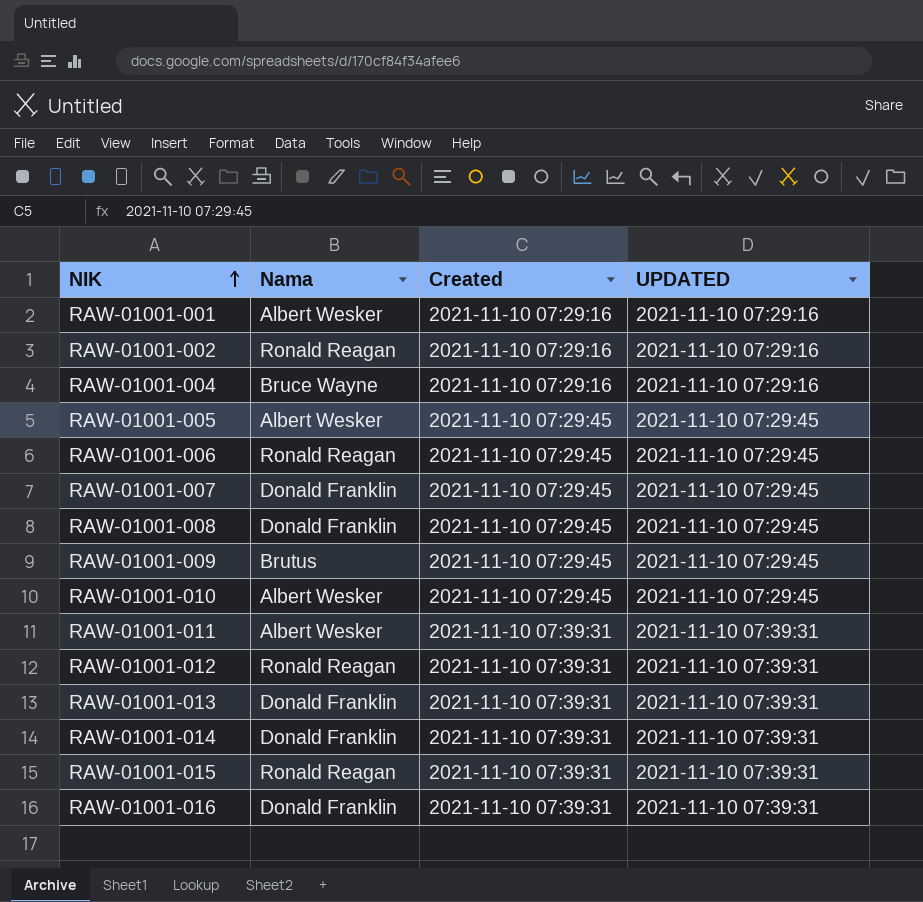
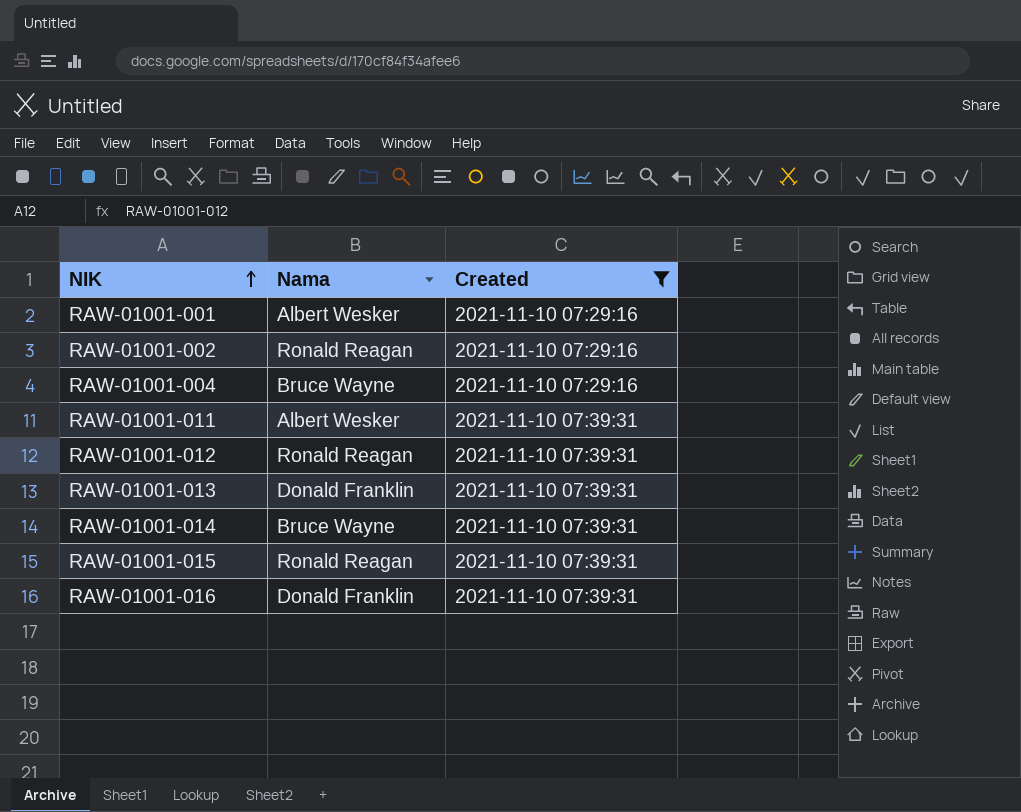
filter: none -> Created != 2021-11-10 07:29:45
column UPDATED | position: 4 -> none
RAW-01001-014 | Nama: Donald Franklin -> Bruce Wayne

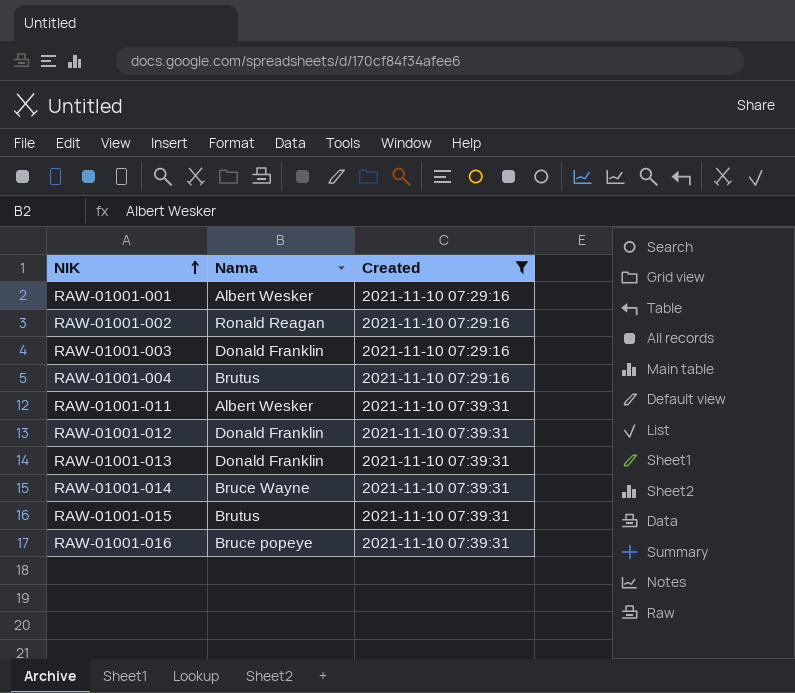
row RAW-01001-003: none -> Donald Franklin | 2021-11-10 07:29:16
RAW-01001-004 | Nama: Bruce Wayne -> Brutus
RAW-01001-012 | Nama: Ronald Reagan -> Donald Franklin
RAW-01001-015 | Nama: Ronald Reagan -> Brutus
RAW-01001-016 | Nama: Donald Franklin -> Bruce popeye

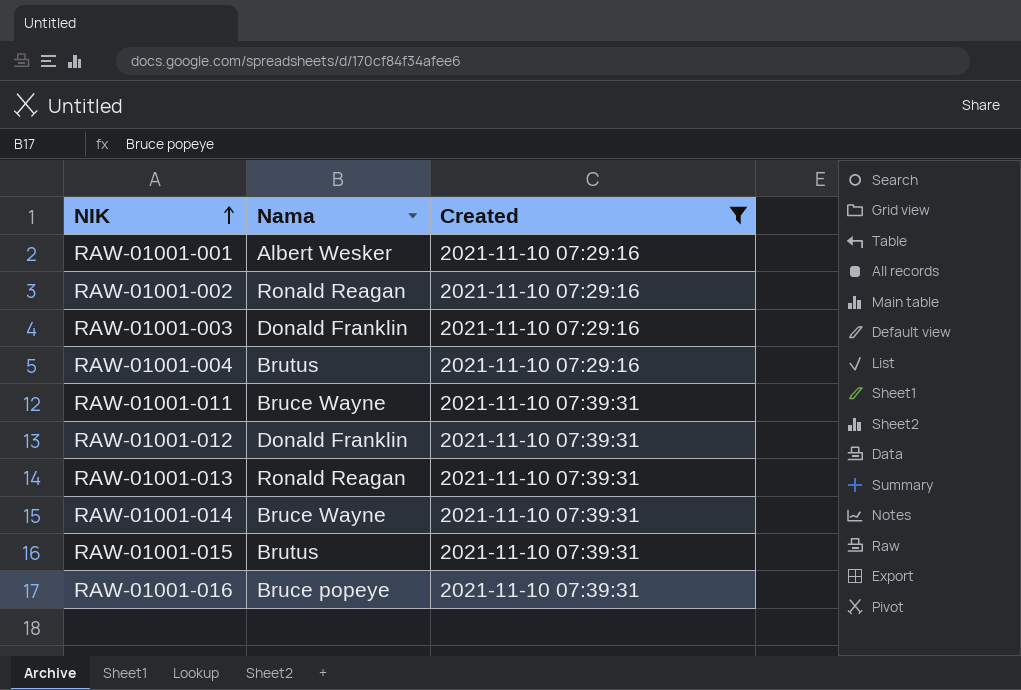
RAW-01001-011 | Nama: Albert Wesker -> Bruce Wayne
RAW-01001-013 | Nama: Donald Franklin -> Ronald Reagan

